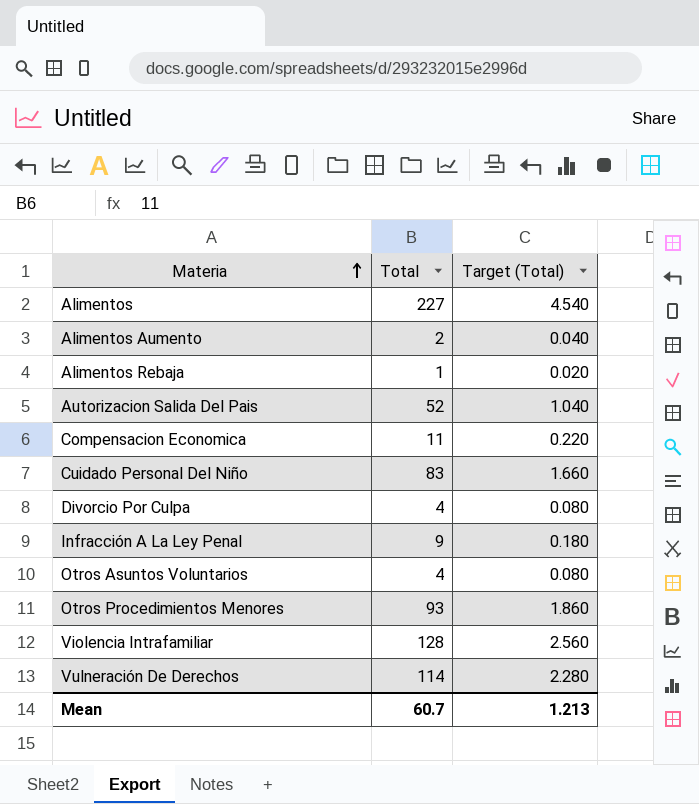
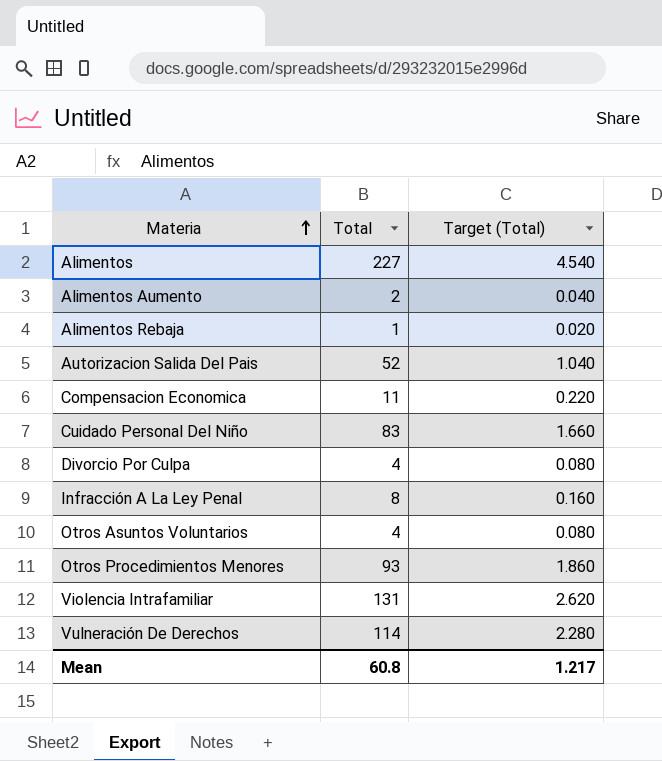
Infracción A La Ley Penal | Total: 9 -> 8
Infracción A La Ley Penal | Target (Total): 0.180 -> 0.160
Violencia Intrafamiliar | Total: 128 -> 131
Violencia Intrafamiliar | Target (Total): 2.560 -> 2.620
Mean | Total: 60.7 -> 60.8
Mean | Target (Total): 1.213 -> 1.217

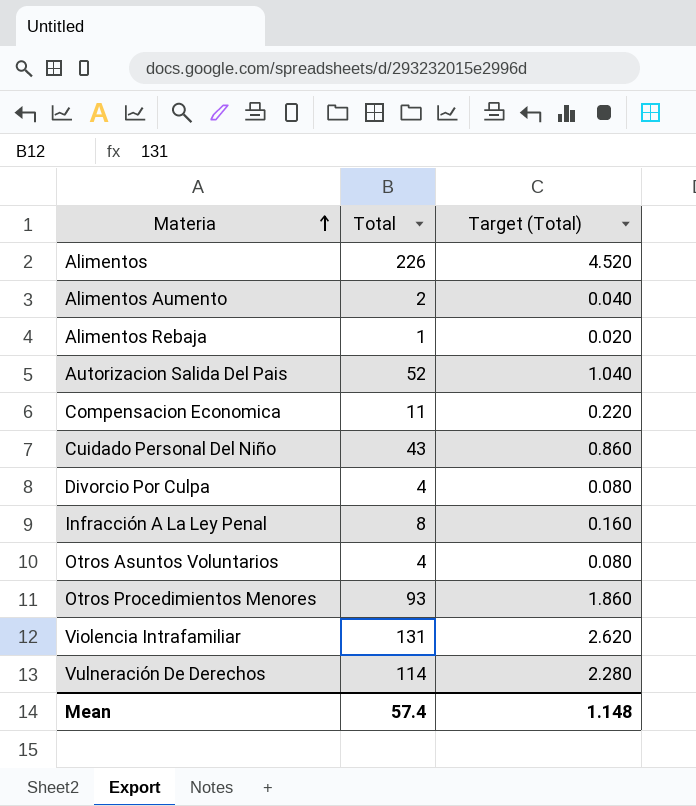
Alimentos | Total: 227 -> 226
Alimentos | Target (Total): 4.540 -> 4.520
Cuidado Personal Del Niño | Total: 83 -> 43
Cuidado Personal Del Niño | Target (Total): 1.660 -> 0.860
Mean | Total: 60.8 -> 57.4
Mean | Target (Total): 1.217 -> 1.148

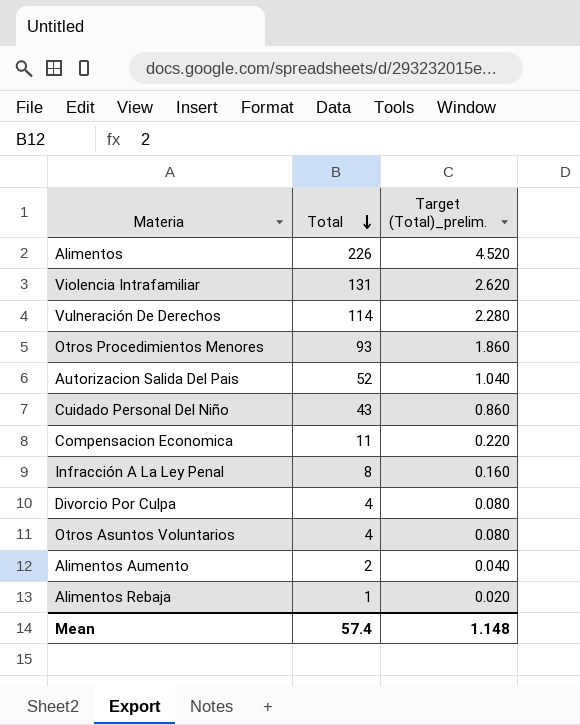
row order: Materia ascending -> Total descending
column name: Target (Total) -> Target (Total)_prelim.

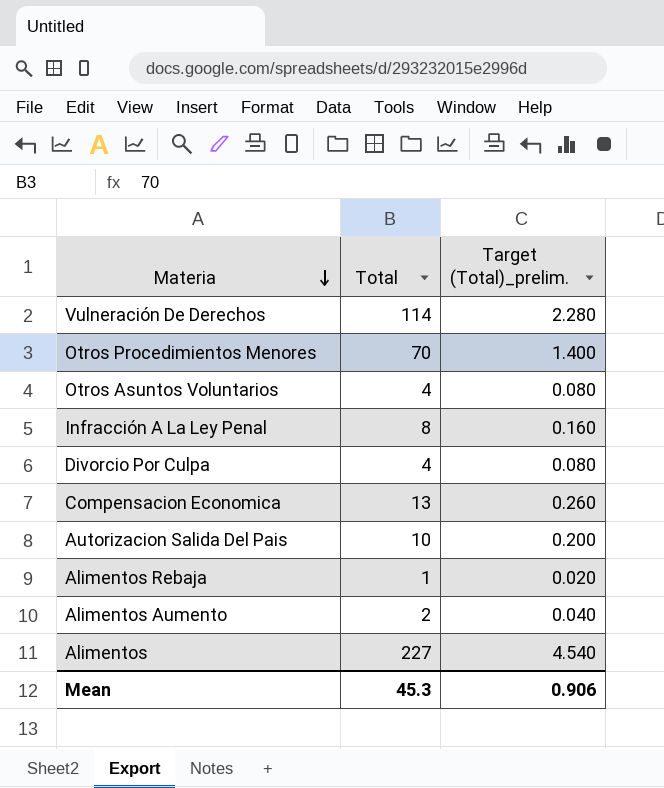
row order: Total descending -> Materia descending
row Violencia Intrafamiliar: 131 | 2.620 -> none
row Cuidado Personal Del Niño: 43 | 0.860 -> none
Otros Procedimientos Menores | Total: 93 -> 70
Otros Procedimientos Menores | Target (Total)_prelim.: 1.860 -> 1.400
Compensacion Economica | Total: 11 -> 13
Compensacion Economica | Target (Total)_prelim.: 0.220 -> 0.260
Autorizacion Salida Del Pais | Total: 52 -> 10
Autorizacion Salida Del Pais | Target (Total)_prelim.: 1.040 -> 0.200
Alimentos | Total: 226 -> 227
Alimentos | Target (Total)_prelim.: 4.520 -> 4.540
Mean | Total: 57.4 -> 45.3
Mean | Target (Total)_prelim.: 1.148 -> 0.906

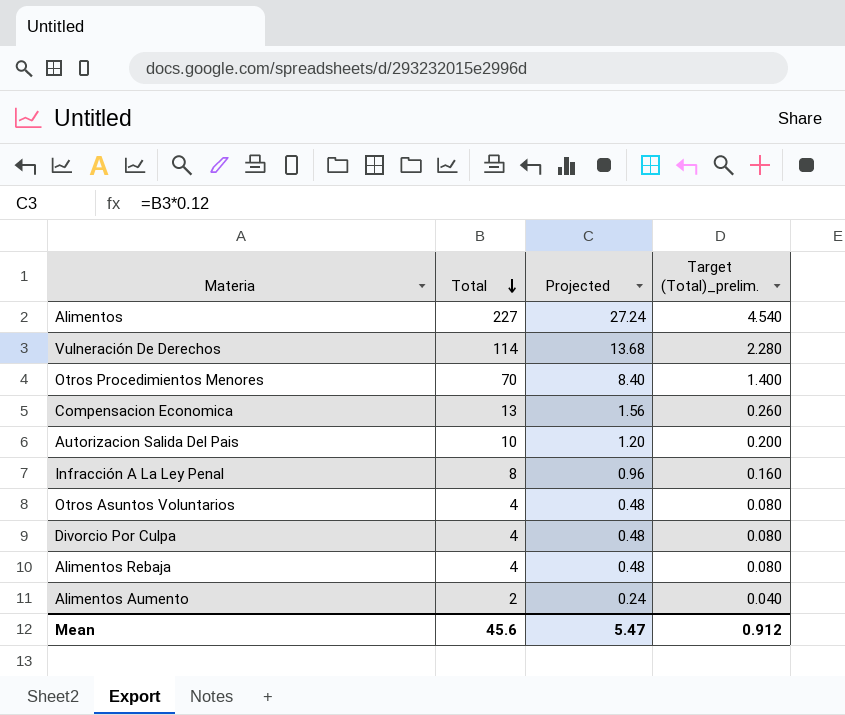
row order: Materia descending -> Total descending
column Projected | formula: none -> [Total] * 0.12
Alimentos Rebaja | Total: 1 -> 4
Alimentos Rebaja | Target (Total)_prelim.: 0.020 -> 0.080
Mean | Total: 45.3 -> 45.6
Mean | Target (Total)_prelim.: 0.906 -> 0.912

